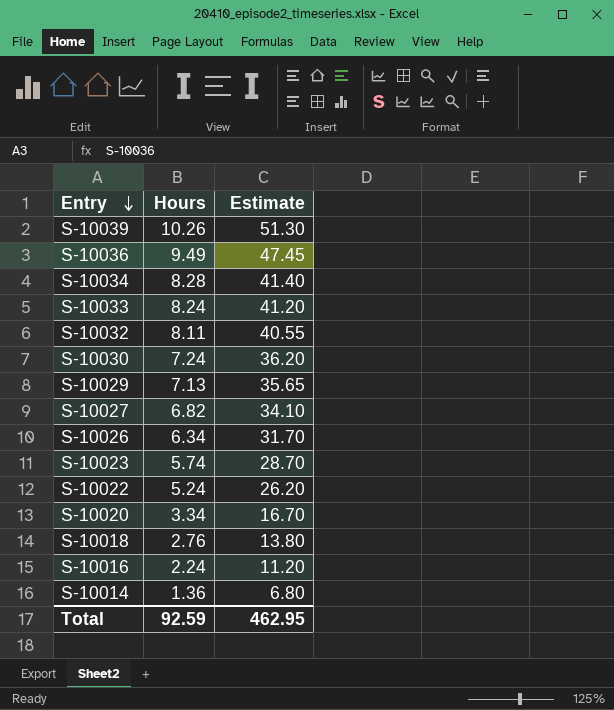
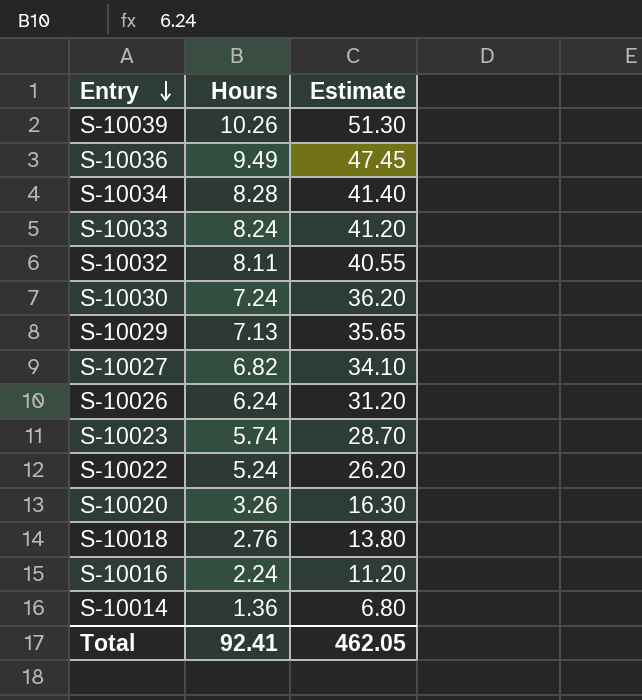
S-10026 | Hours: 6.34 -> 6.24
S-10026 | Estimate: 31.70 -> 31.20
S-10020 | Hours: 3.34 -> 3.26
S-10020 | Estimate: 16.70 -> 16.30
Total | Hours: 92.59 -> 92.41
Total | Estimate: 462.95 -> 462.05

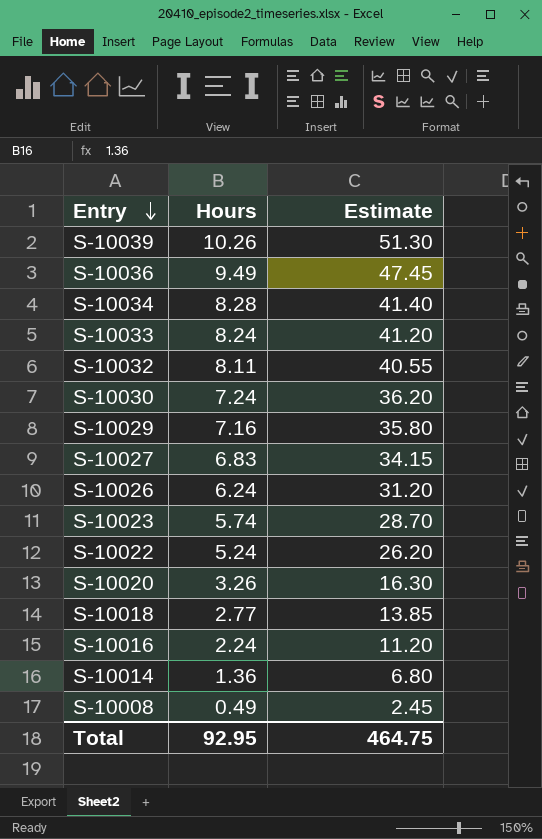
S-10029 | Hours: 7.13 -> 7.16
S-10029 | Estimate: 35.65 -> 35.80
S-10027 | Hours: 6.82 -> 6.83
S-10027 | Estimate: 34.10 -> 34.15
S-10018 | Hours: 2.76 -> 2.77
S-10018 | Estimate: 13.80 -> 13.85
row S-10008: none -> 0.49 | 2.45
Total | Hours: 92.41 -> 92.95
Total | Estimate: 462.05 -> 464.75

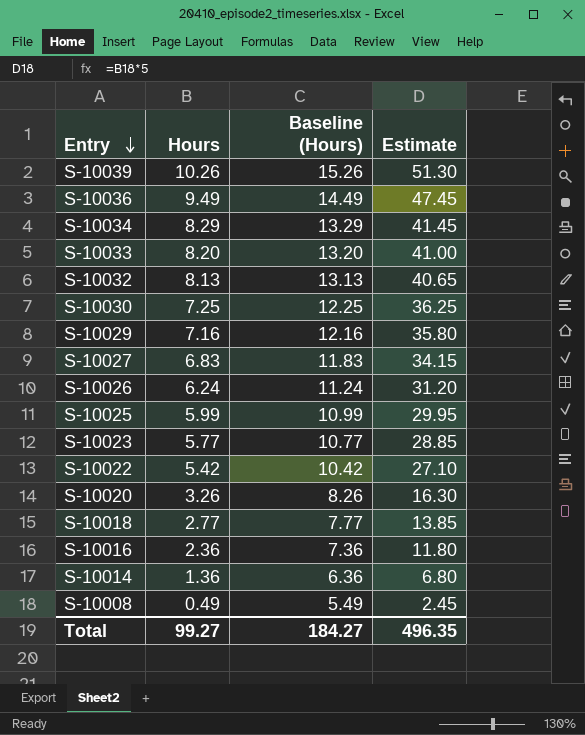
column Baseline (Hours) | formula: none -> [Hours] + 5
S-10034 | Hours: 8.28 -> 8.29
S-10034 | Estimate: 41.40 -> 41.45
S-10033 | Hours: 8.24 -> 8.20
S-10033 | Estimate: 41.20 -> 41.00
S-10032 | Hours: 8.11 -> 8.13
S-10032 | Estimate: 40.55 -> 40.65
S-10030 | Hours: 7.24 -> 7.25
S-10030 | Estimate: 36.20 -> 36.25
row S-10025: none -> 5.99 | 10.99 | 29.95
S-10023 | Hours: 5.74 -> 5.77
S-10023 | Estimate: 28.70 -> 28.85
S-10022 | Hours: 5.24 -> 5.42
S-10022 | Estimate: 26.20 -> 27.10
S-10016 | Hours: 2.24 -> 2.36
S-10016 | Estimate: 11.20 -> 11.80
Total | Hours: 92.95 -> 99.27
Total | Estimate: 464.75 -> 496.35

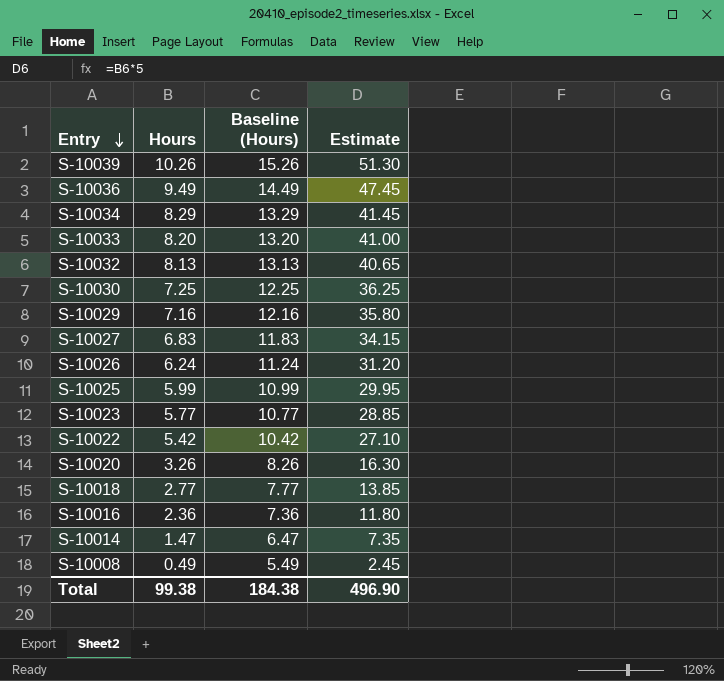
S-10014 | Hours: 1.36 -> 1.47
S-10014 | Baseline (Hours): 6.36 -> 6.47
S-10014 | Estimate: 6.80 -> 7.35
Total | Hours: 99.27 -> 99.38
Total | Baseline (Hours): 184.27 -> 184.38
Total | Estimate: 496.35 -> 496.90

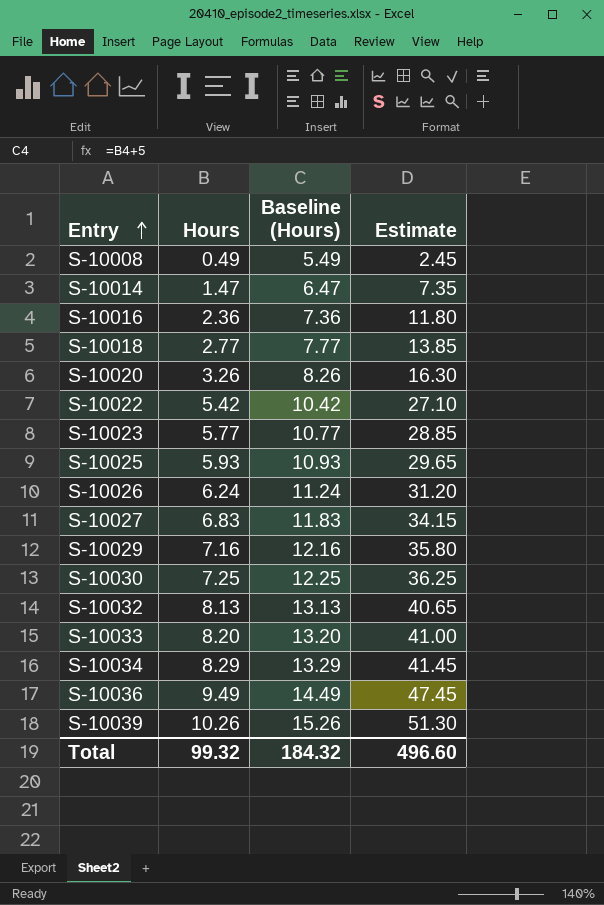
row order: Entry descending -> Entry ascending
S-10025 | Hours: 5.99 -> 5.93
S-10025 | Baseline (Hours): 10.99 -> 10.93
S-10025 | Estimate: 29.95 -> 29.65
Total | Hours: 99.38 -> 99.32
Total | Baseline (Hours): 184.38 -> 184.32
Total | Estimate: 496.90 -> 496.60

